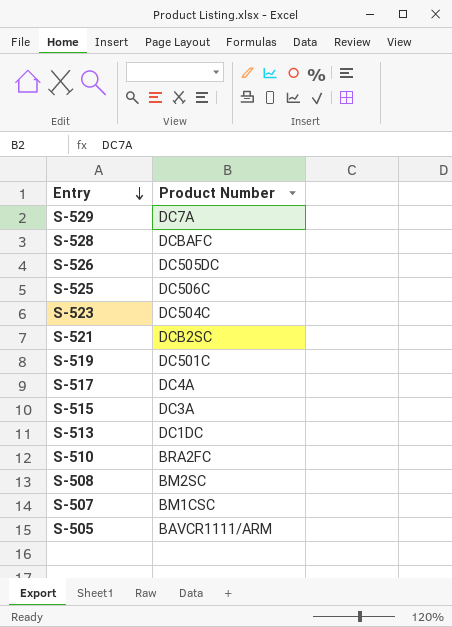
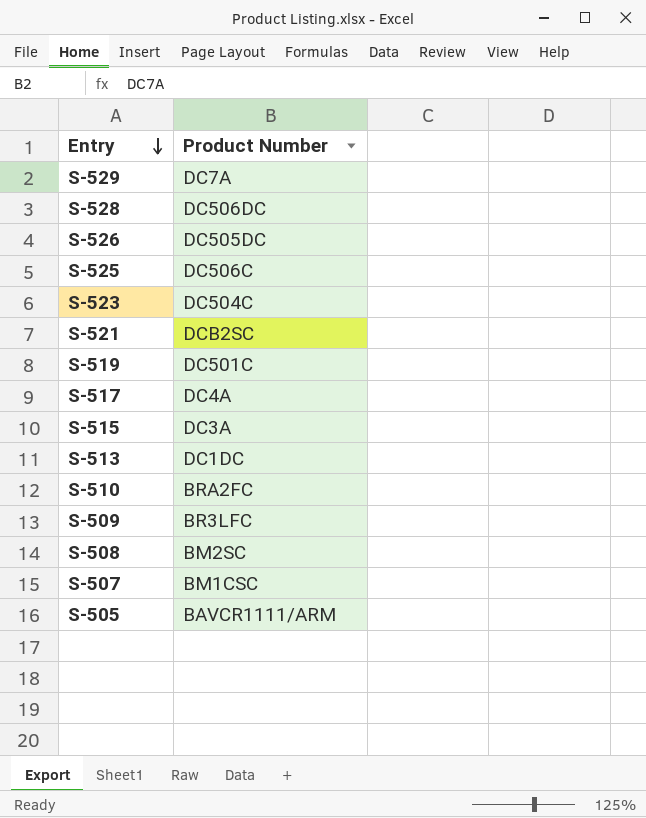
S-528 | Product Number: DCBAFC -> DC506DC
row S-509: none -> BR3LFC

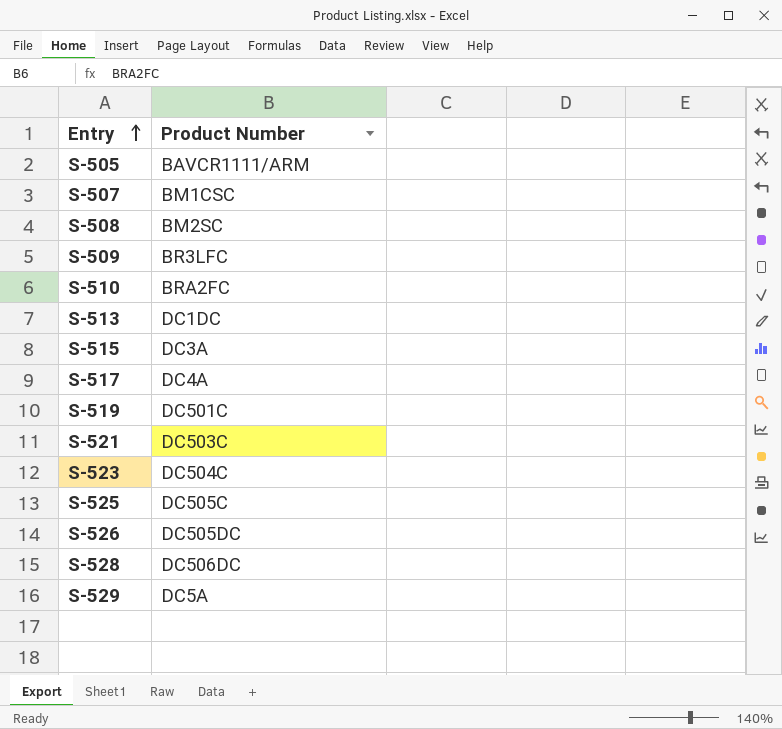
row order: Entry descending -> Entry ascending
S-521 | Product Number: DCB2SC -> DC503C
S-525 | Product Number: DC506C -> DC505C
S-529 | Product Number: DC7A -> DC5A

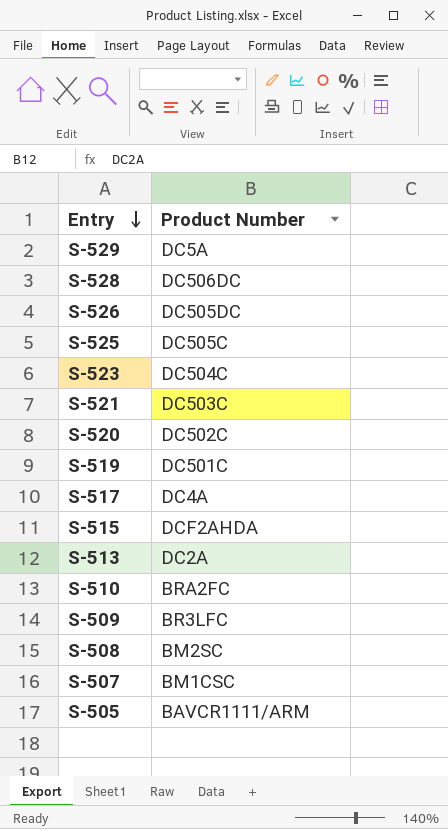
row order: Entry ascending -> Entry descending
row S-520: none -> DC502C
S-515 | Product Number: DC3A -> DCF2AHDA
S-513 | Product Number: DC1DC -> DC2A

